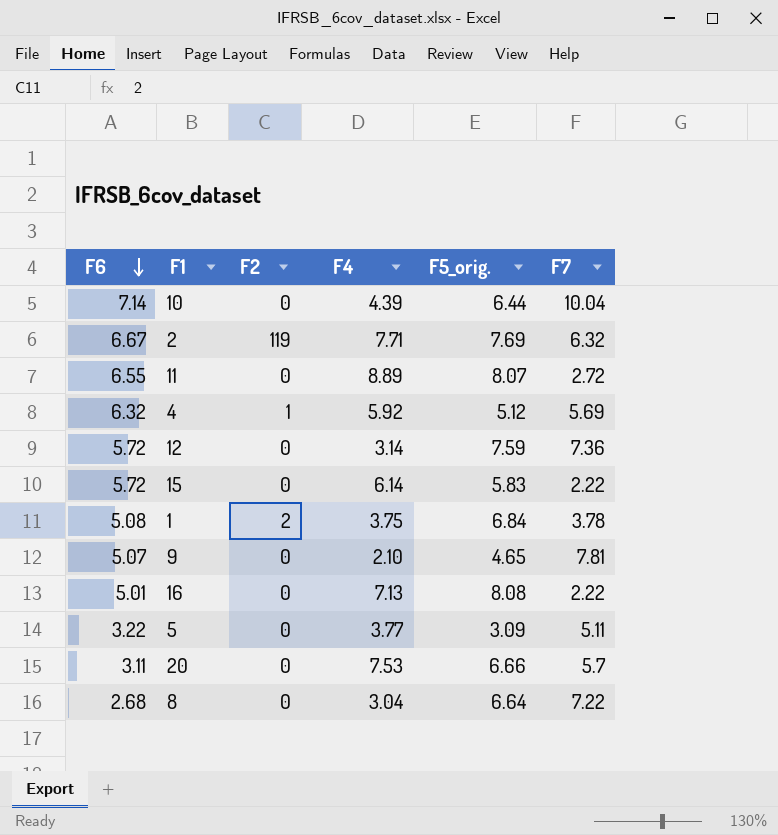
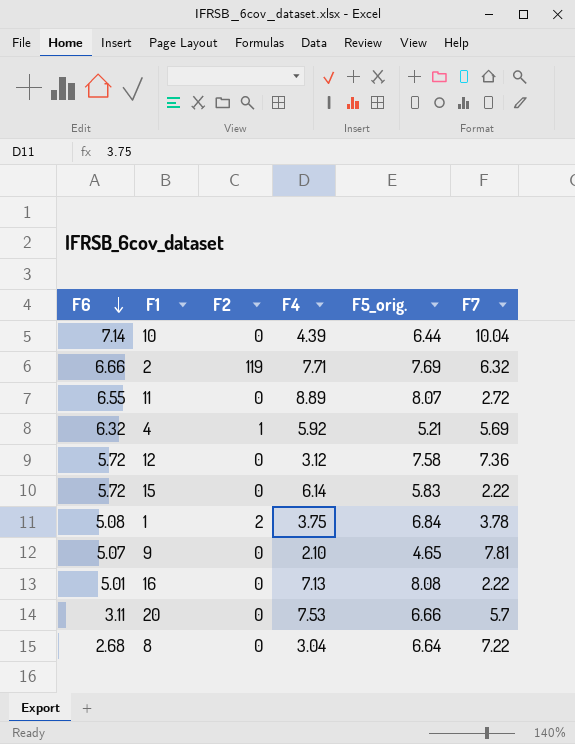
row 5: 3.22 | 0 | 3.77 | 3.09 | 5.11 -> none
2 | F6: 6.67 -> 6.66
4 | F5_orig.: 5.12 -> 5.21
12 | F4: 3.14 -> 3.12
12 | F5_orig.: 7.59 -> 7.58

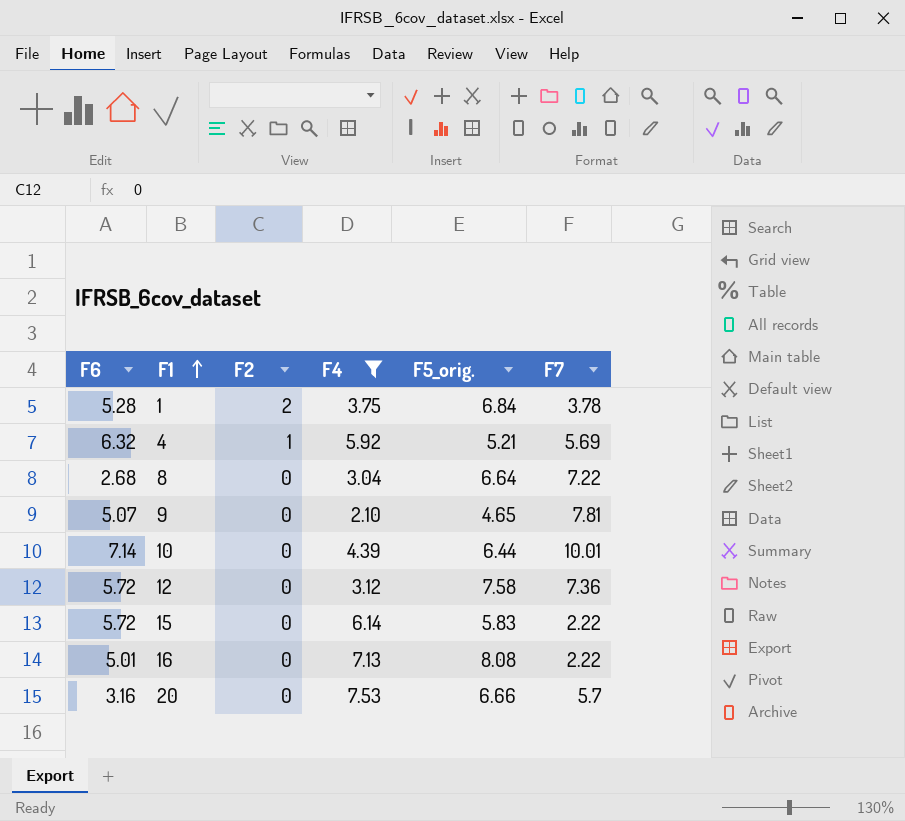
filter: none -> F4 <= 7.53
row order: F6 descending -> F1 ascending
1 | F6: 5.08 -> 5.28
10 | F7: 10.04 -> 10.01
20 | F6: 3.11 -> 3.16

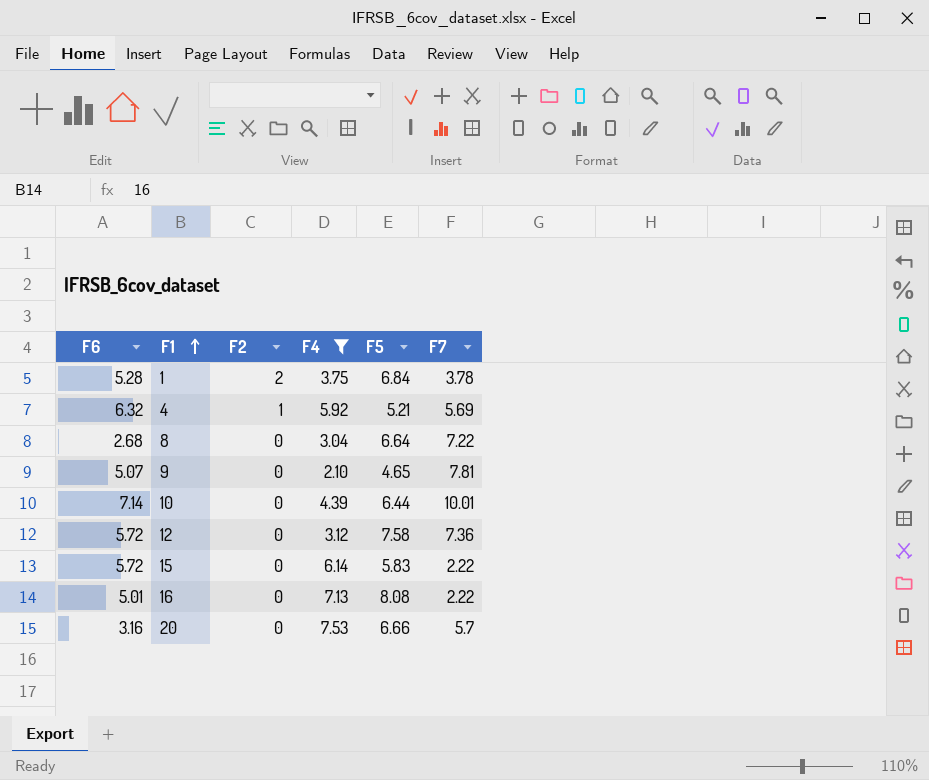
column name: F5_orig. -> F5

